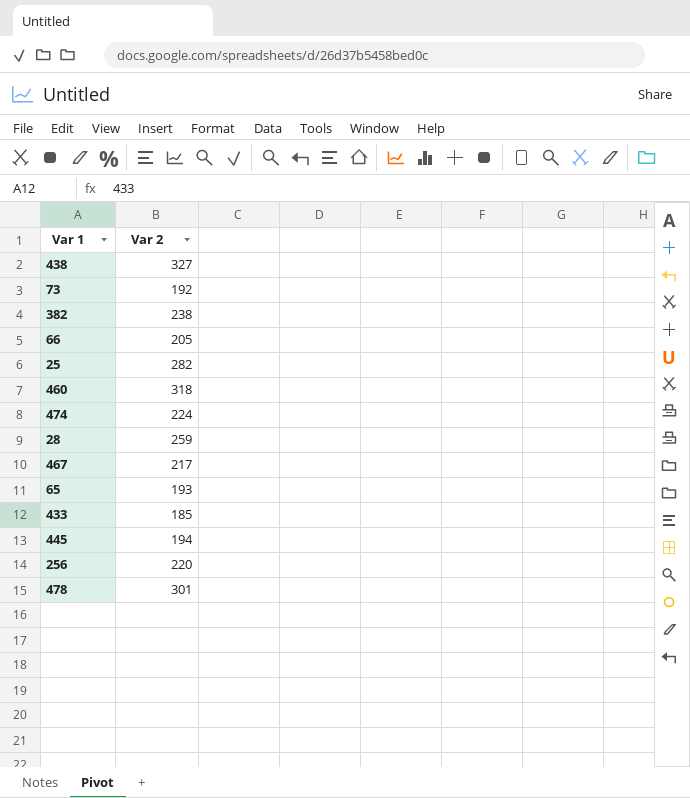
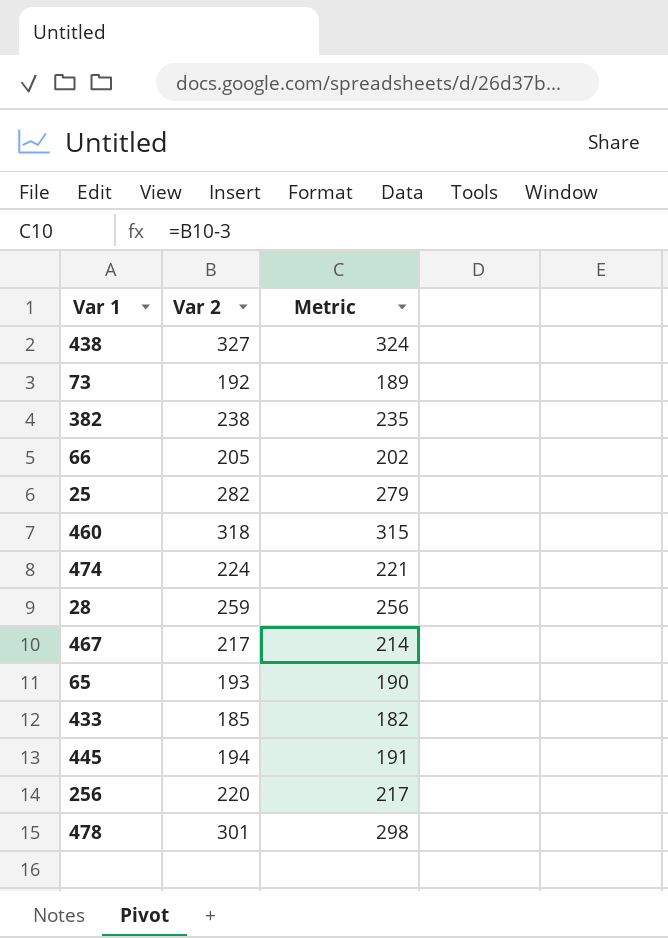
column Metric | formula: none -> [Var 2] - 3

